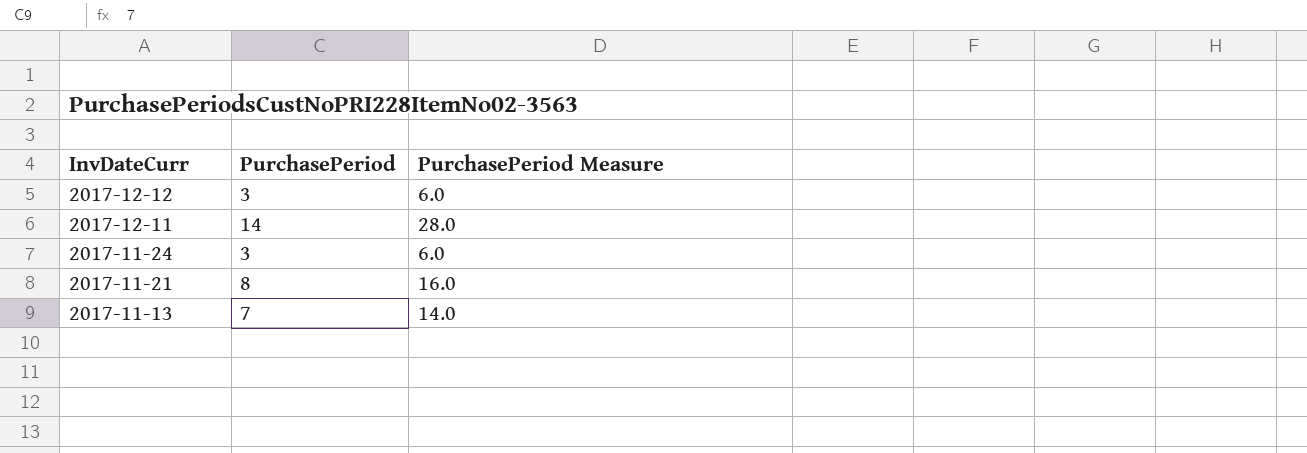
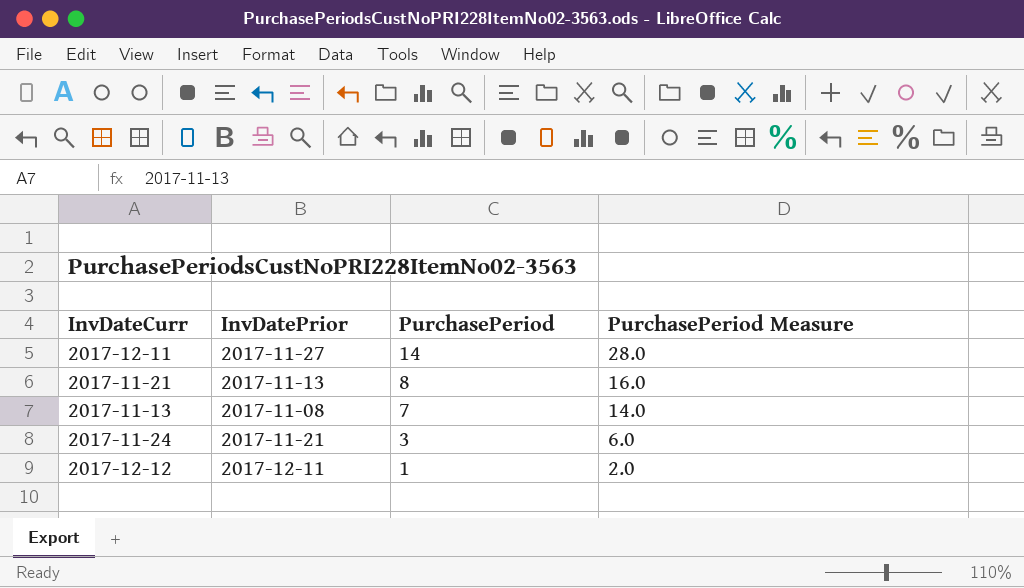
row order: InvDateCurr descending -> PurchasePeriod descending
column InvDatePrior | position: none -> 2
2017-12-12 | PurchasePeriod: 3 -> 1
2017-12-12 | PurchasePeriod Measure: 6.0 -> 2.0

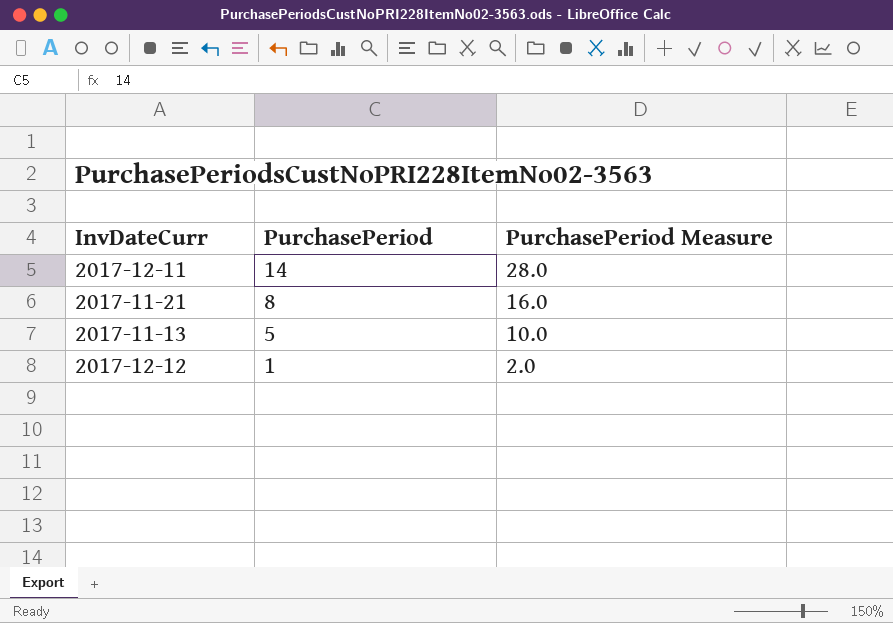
column InvDatePrior | position: 2 -> none
row 2017-11-24: 2017-11-21 | 3 | 6.0 -> none
2017-11-13 | PurchasePeriod: 7 -> 5
2017-11-13 | PurchasePeriod Measure: 14.0 -> 10.0

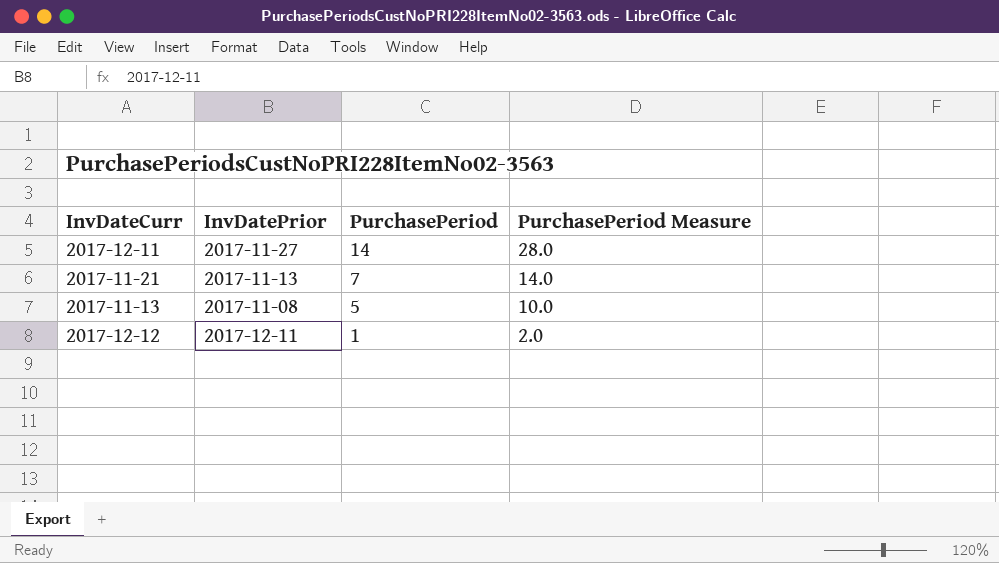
column InvDatePrior | position: none -> 2
2017-11-21 | PurchasePeriod: 8 -> 7
2017-11-21 | PurchasePeriod Measure: 16.0 -> 14.0

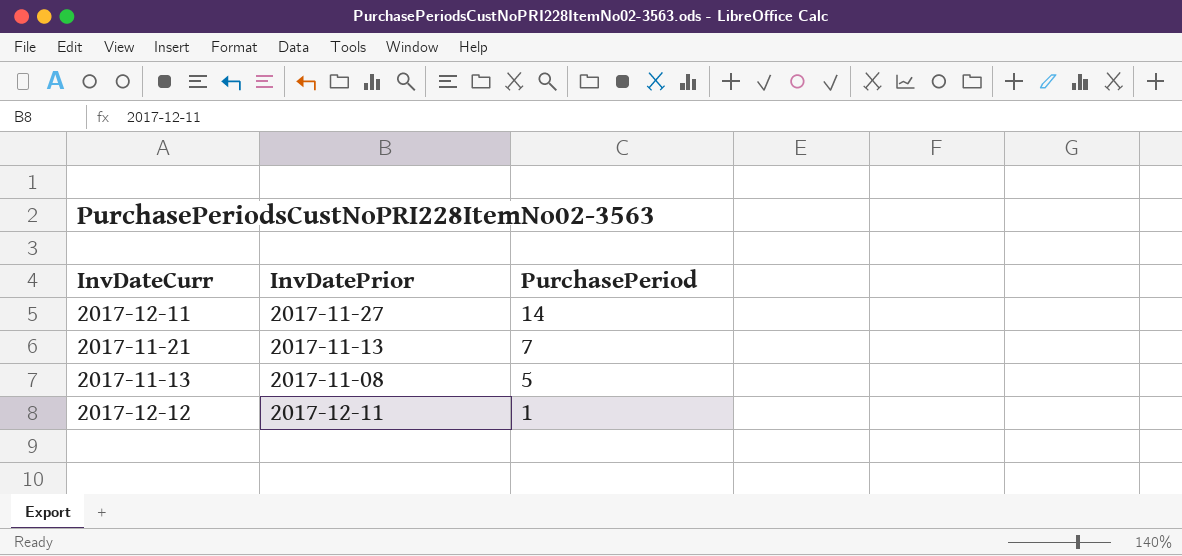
column PurchasePeriod Measure | formula: [PurchasePeriod] * 2 -> none

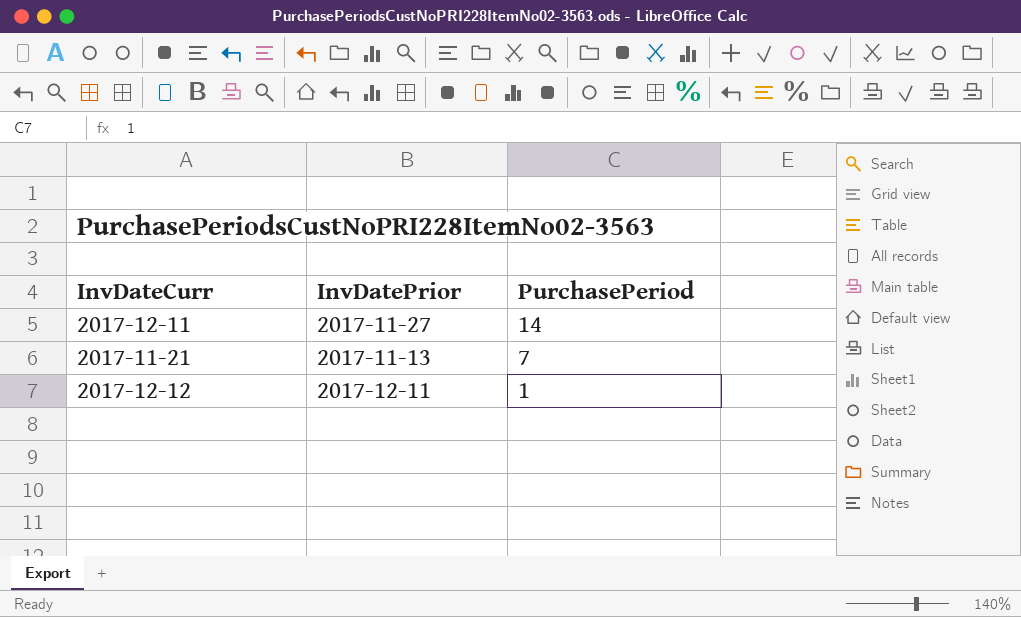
row 2017-11-13: 2017-11-08 | 5 -> none

